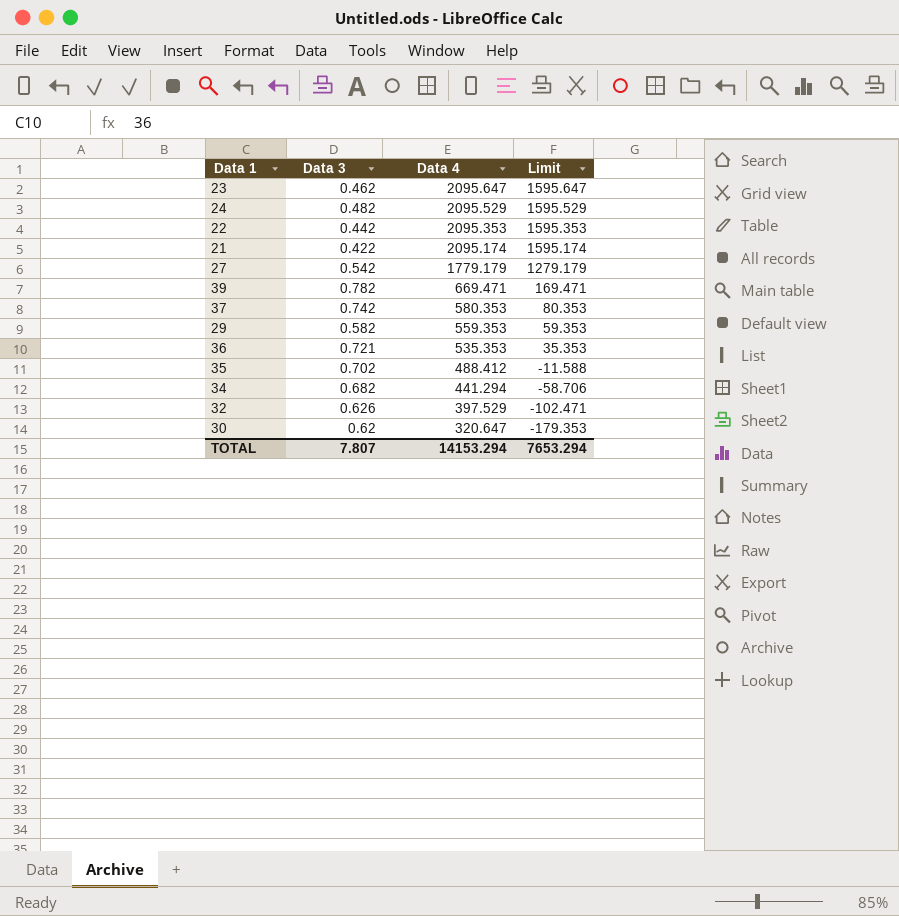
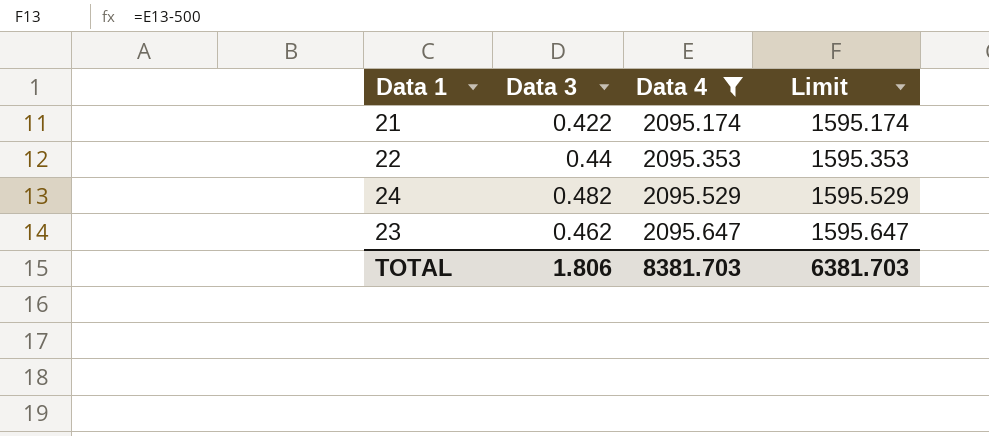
filter: none -> Data 4 >= 2095.174
row order: Data 4 descending -> Data 4 ascending
22 | Data 3: 0.442 -> 0.44
TOTAL | Data 3: 7.807 -> 1.806
TOTAL | Data 4: 14153.294 -> 8381.703
TOTAL | Limit: 7653.294 -> 6381.703

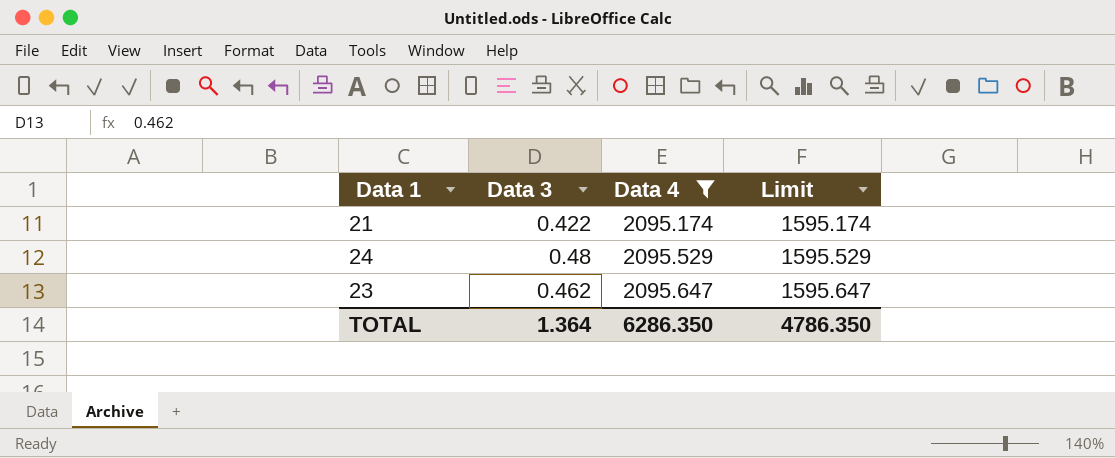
row 22: 0.44 | 2095.353 | 1595.353 -> none
24 | Data 3: 0.482 -> 0.48
TOTAL | Data 3: 1.806 -> 1.364
TOTAL | Data 4: 8381.703 -> 6286.350
TOTAL | Limit: 6381.703 -> 4786.350

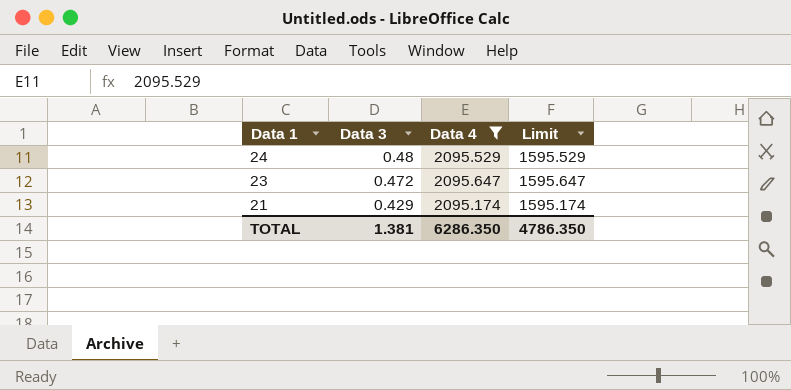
row order: Data 4 ascending -> Data 1 descending
23 | Data 3: 0.462 -> 0.472
21 | Data 3: 0.422 -> 0.429
TOTAL | Data 3: 1.364 -> 1.381

